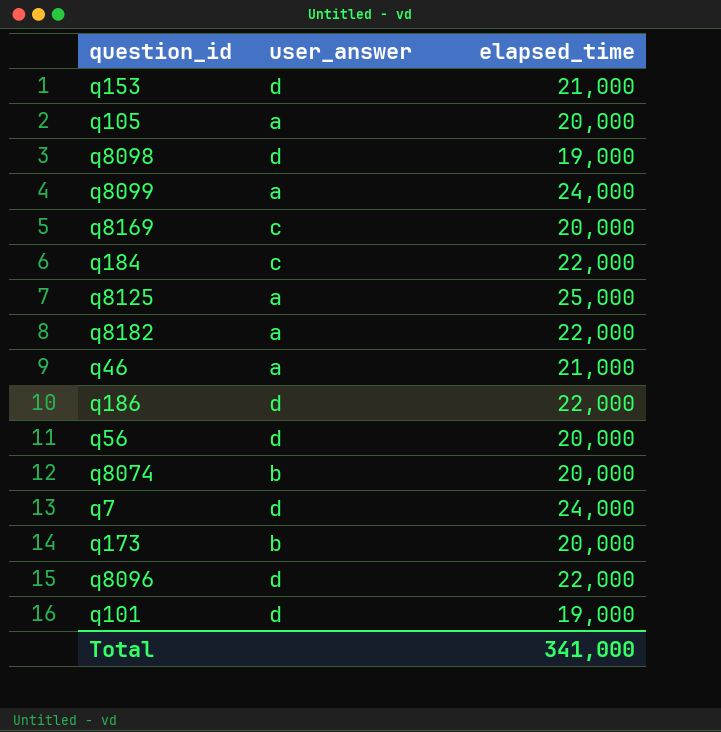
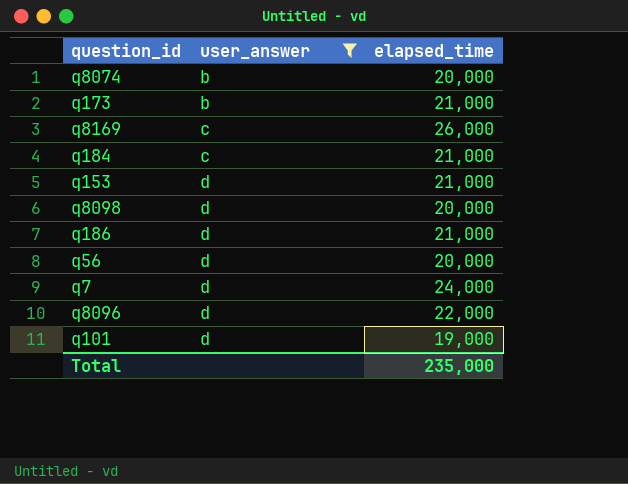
filter: none -> user_answer != a
row order: none -> user_answer ascending
q173 | elapsed_time: 20,000 -> 21,000
q8169 | elapsed_time: 20,000 -> 26,000
q184 | elapsed_time: 22,000 -> 21,000
q8098 | elapsed_time: 19,000 -> 20,000
q186 | elapsed_time: 22,000 -> 21,000
Total | elapsed_time: 341,000 -> 235,000

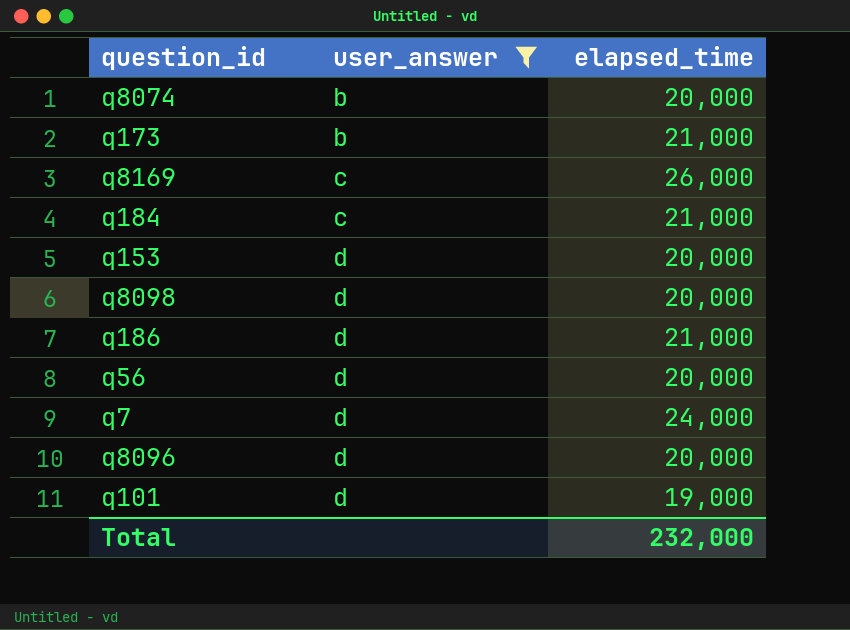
q153 | elapsed_time: 21,000 -> 20,000
q8096 | elapsed_time: 22,000 -> 20,000
Total | elapsed_time: 235,000 -> 232,000

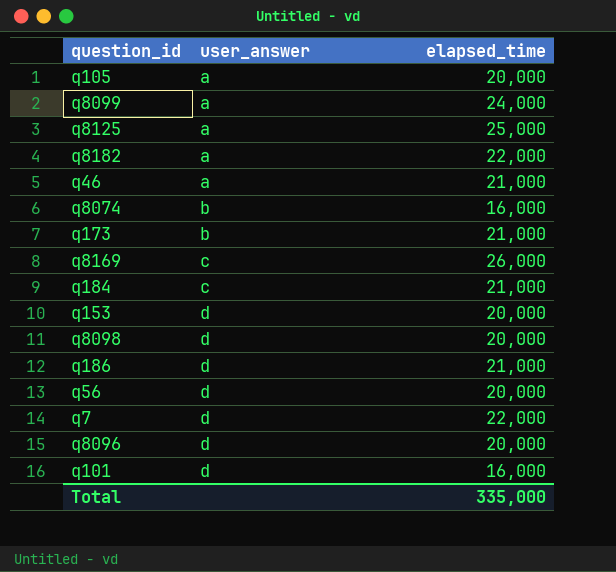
filter: user_answer != a -> none
q8074 | elapsed_time: 20,000 -> 16,000
q7 | elapsed_time: 24,000 -> 22,000
q101 | elapsed_time: 19,000 -> 16,000
Total | elapsed_time: 232,000 -> 335,000

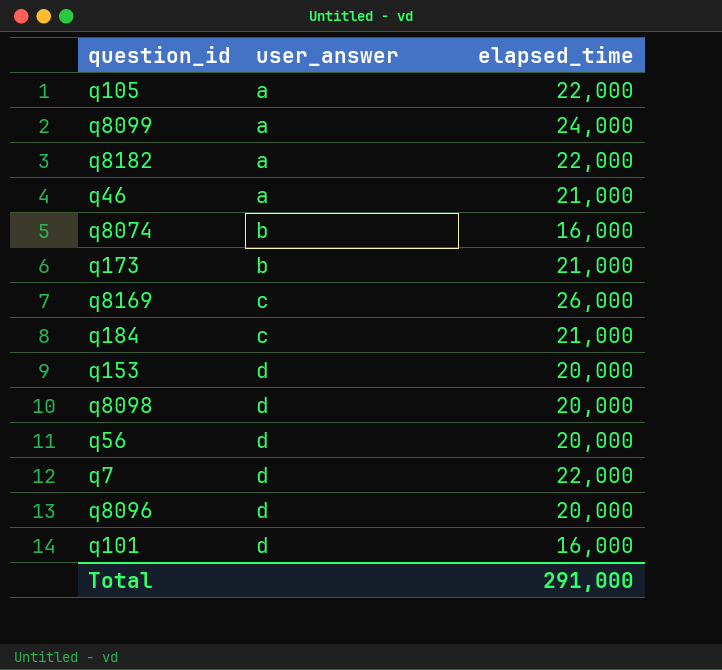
row q8125: a | 25,000 -> none
row q186: d | 21,000 -> none
q105 | elapsed_time: 20,000 -> 22,000
Total | elapsed_time: 335,000 -> 291,000

